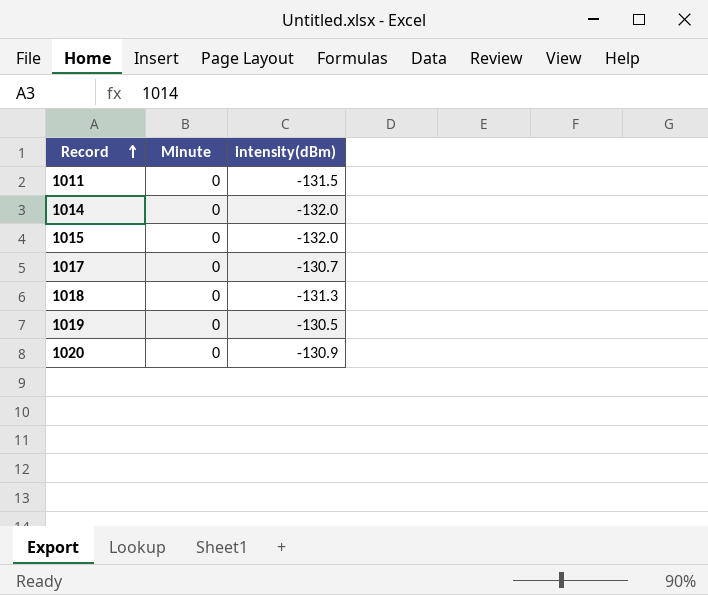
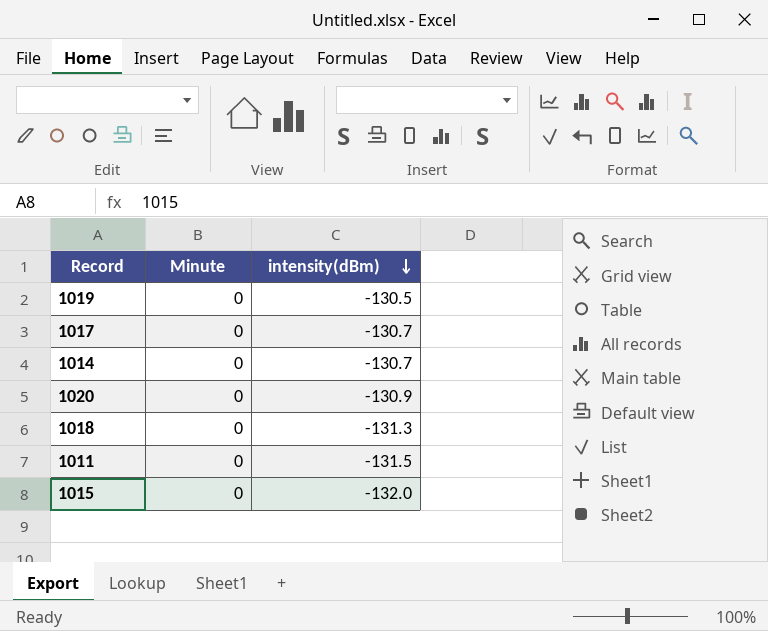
row order: Record ascending -> intensity(dBm) descending
1014 | intensity(dBm): -132.0 -> -130.7

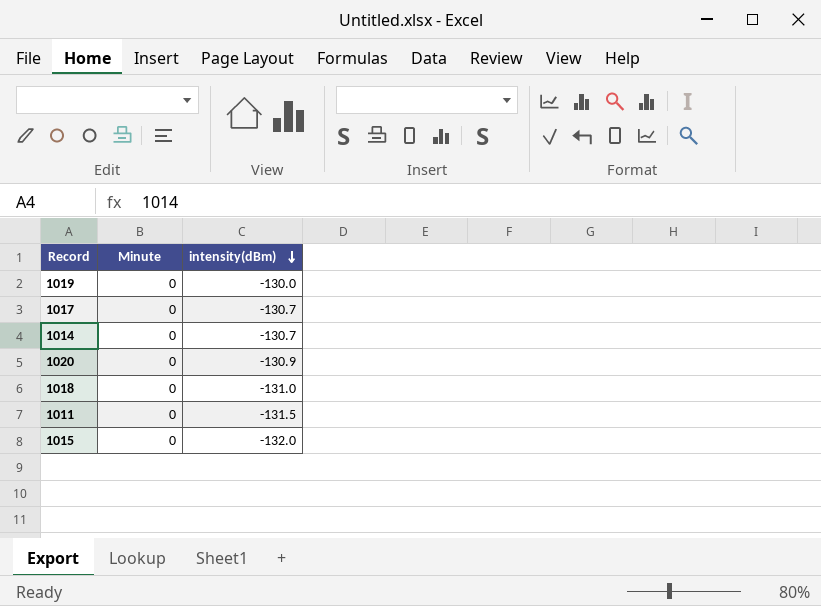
1019 | intensity(dBm): -130.5 -> -130.0
1018 | intensity(dBm): -131.3 -> -131.0

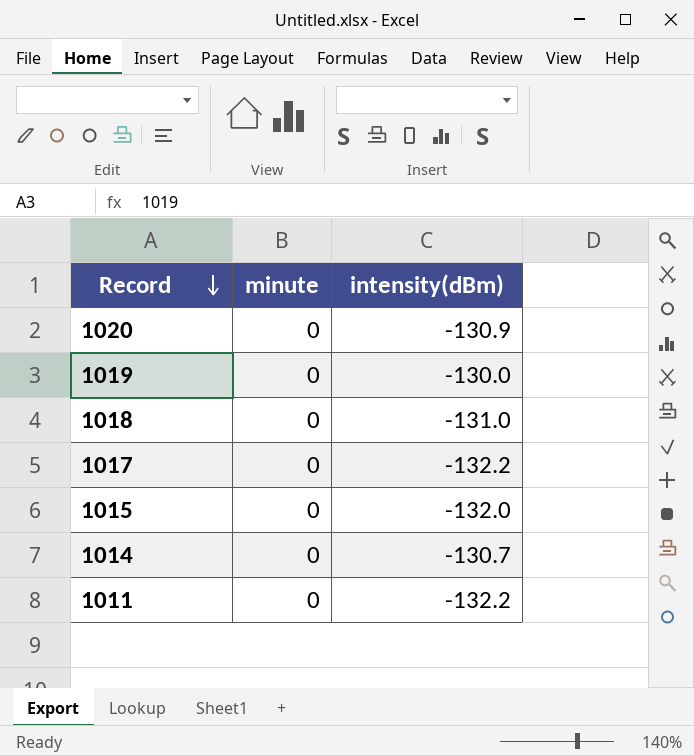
row order: intensity(dBm) descending -> Record descending
column name: Minute -> minute
1017 | intensity(dBm): -130.7 -> -132.2
1011 | intensity(dBm): -131.5 -> -132.2

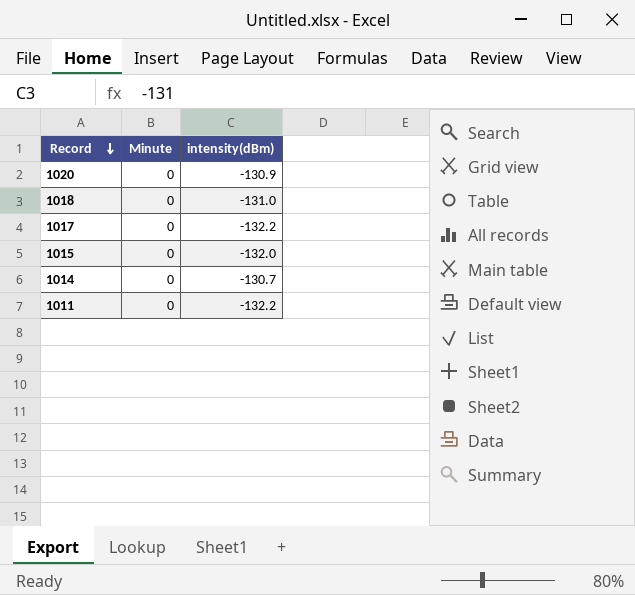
column name: minute -> Minute
row 1019: 0 | -130.0 -> none

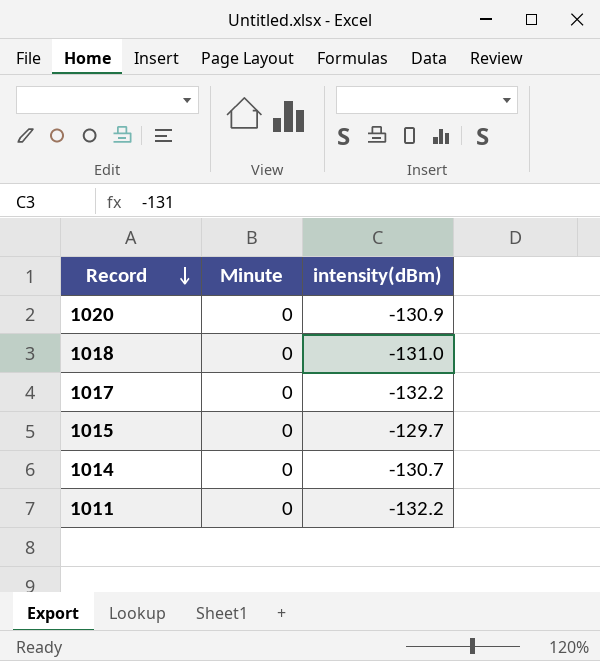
1015 | intensity(dBm): -132.0 -> -129.7

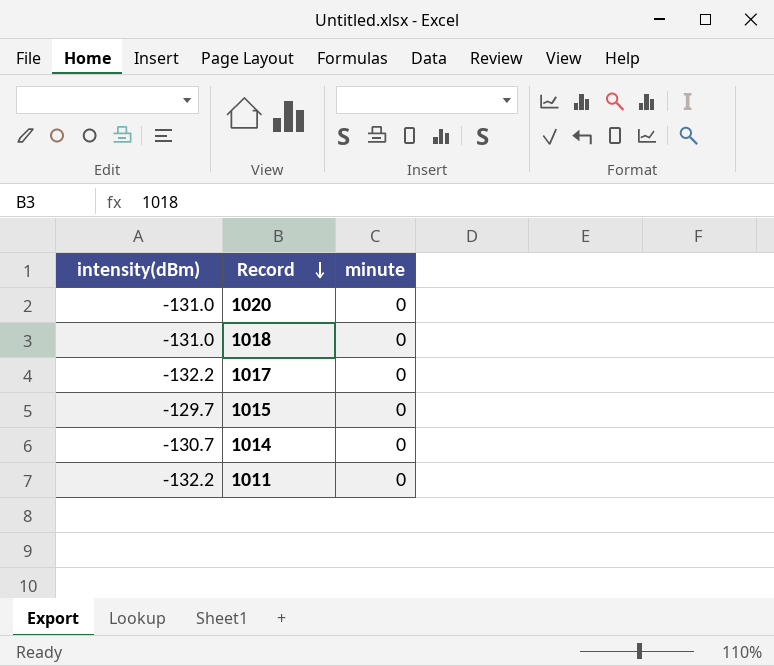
column intensity(dBm) | position: 3 -> 1
column name: Minute -> minute
1020 | intensity(dBm): -130.9 -> -131.0

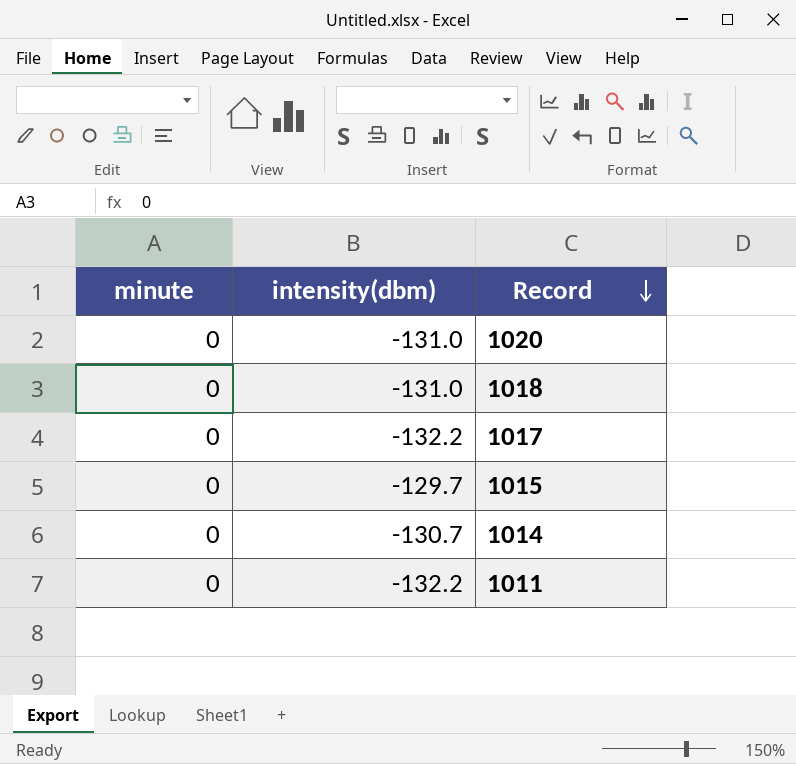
column minute | position: 3 -> 1
column name: intensity(dBm) -> intensity(dbm)

